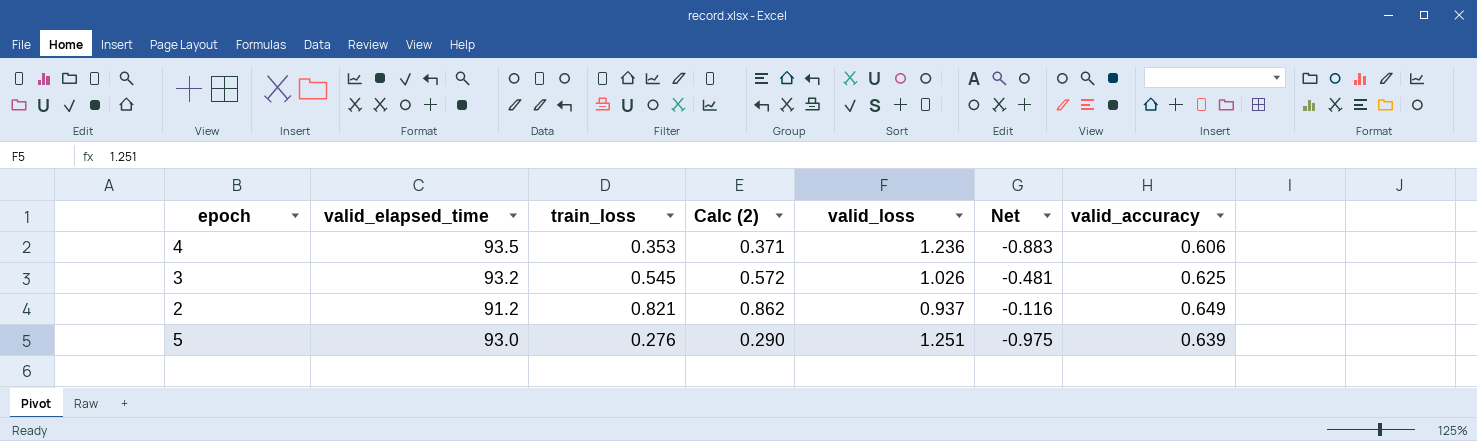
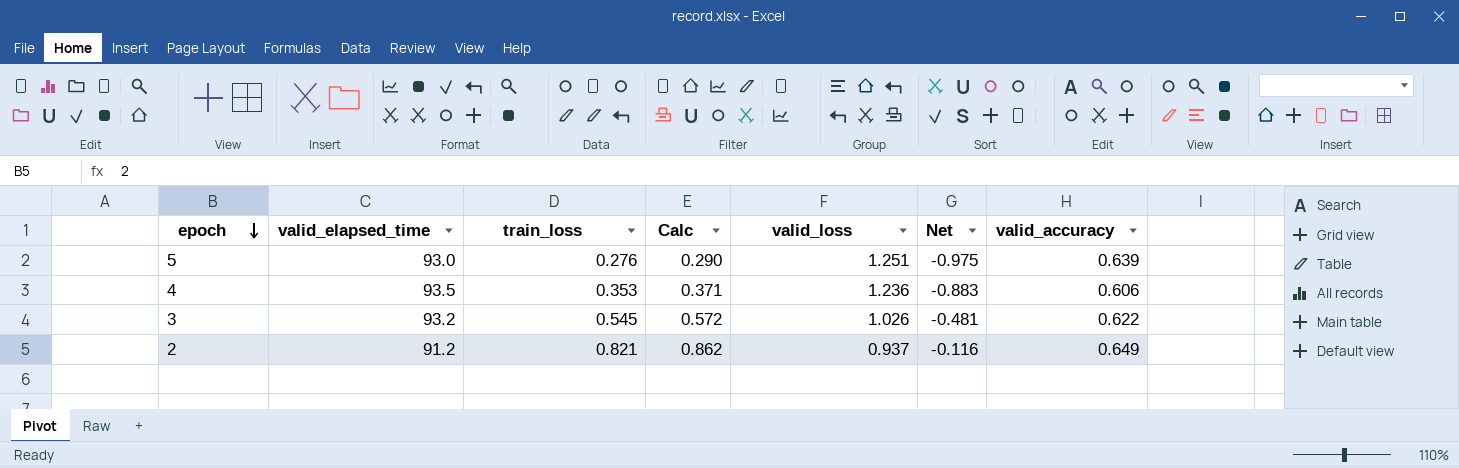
row order: none -> epoch descending
column name: Calc (2) -> Calc
3 | valid_accuracy: 0.625 -> 0.622

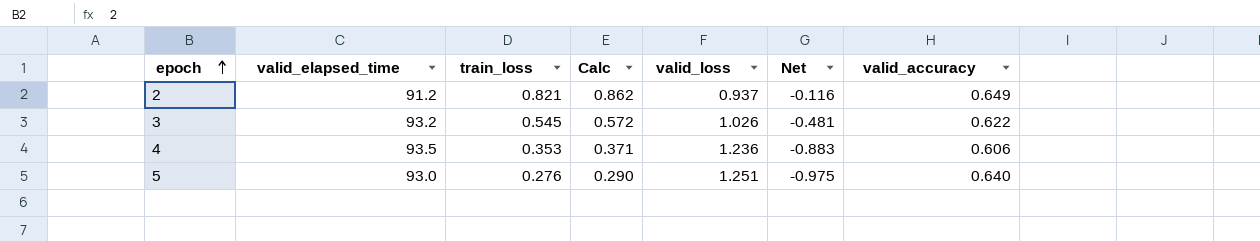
row order: epoch descending -> epoch ascending
5 | valid_accuracy: 0.639 -> 0.640

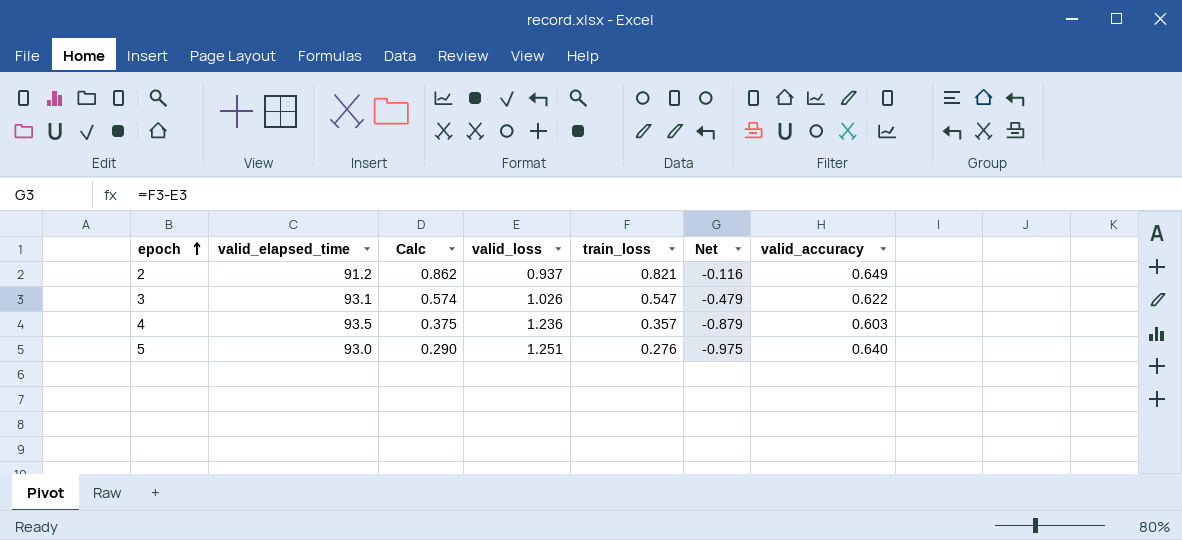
column train_loss | position: 3 -> 5
3 | valid_elapsed_time: 93.2 -> 93.1
3 | Calc: 0.572 -> 0.574
3 | train_loss: 0.545 -> 0.547
3 | Net: -0.481 -> -0.479
4 | Calc: 0.371 -> 0.375
4 | train_loss: 0.353 -> 0.357
4 | Net: -0.883 -> -0.879
4 | valid_accuracy: 0.606 -> 0.603

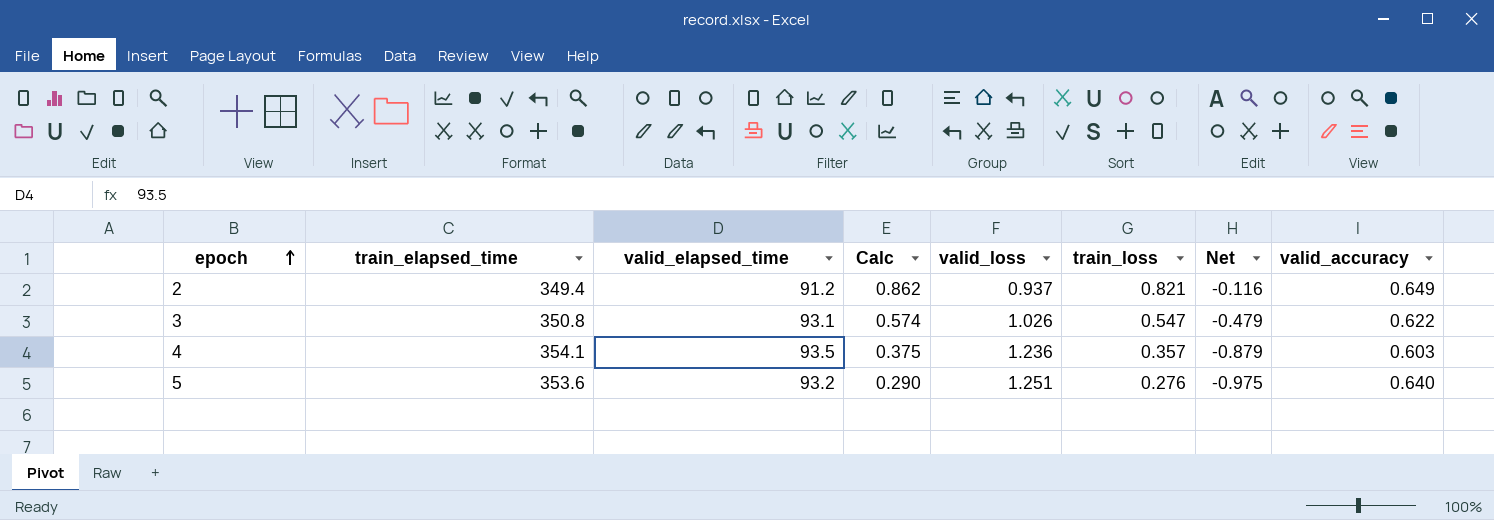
column train_elapsed_time | position: none -> 2
5 | valid_elapsed_time: 93.0 -> 93.2

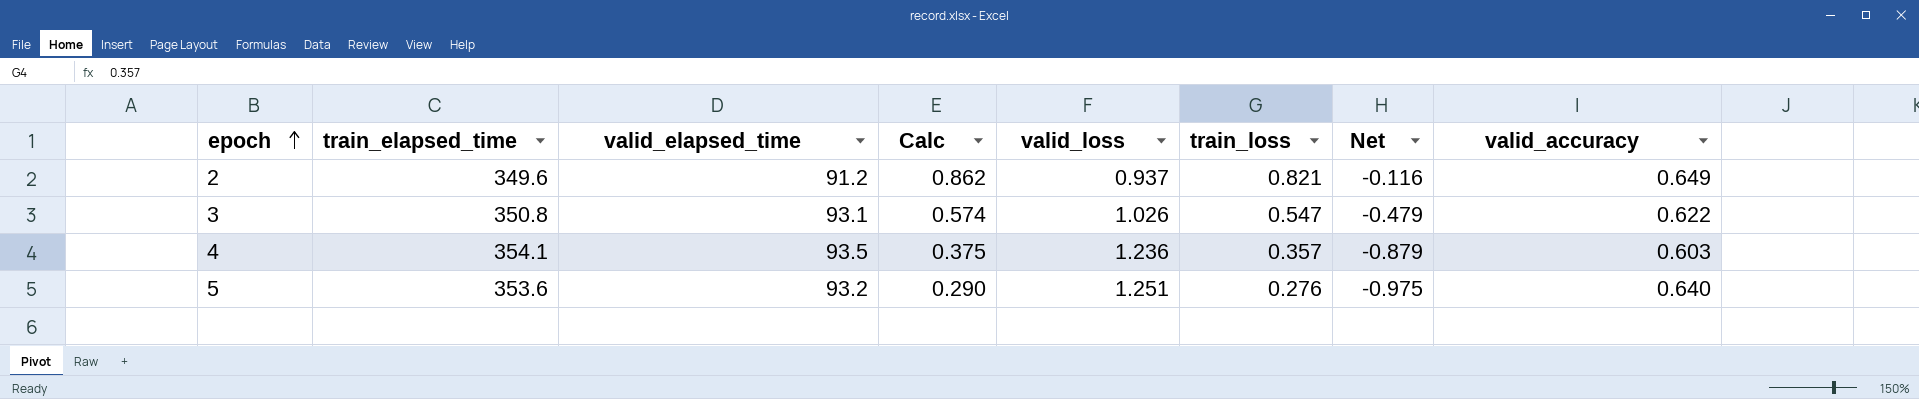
2 | train_elapsed_time: 349.4 -> 349.6

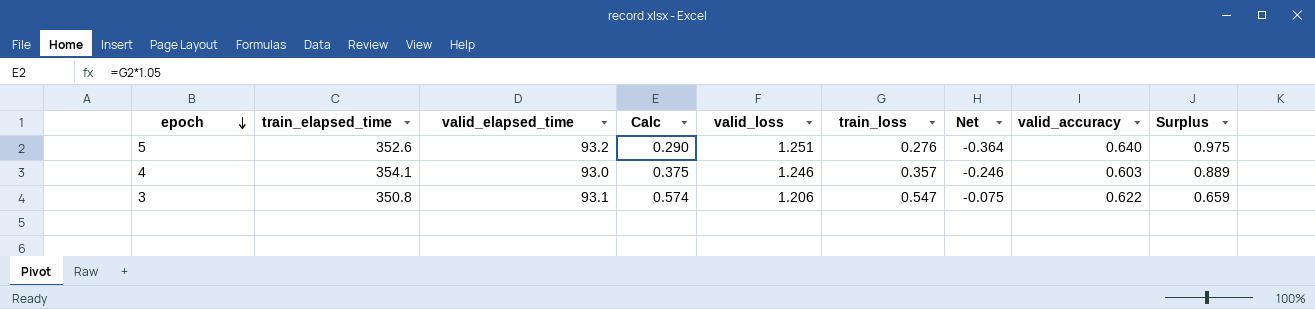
row order: epoch ascending -> epoch descending
column Net | formula: [train_loss] - [valid_loss] -> [train_loss] - [valid_accuracy]
column Surplus | formula: none -> [valid_loss] - [train_loss]
row 2: 349.6 | 91.2 | 0.862 | 0.937 | 0.821 | -0.116 | 0.649 -> none
5 | train_elapsed_time: 353.6 -> 352.6
4 | valid_elapsed_time: 93.5 -> 93.0
4 | valid_loss: 1.236 -> 1.246
3 | valid_loss: 1.026 -> 1.206

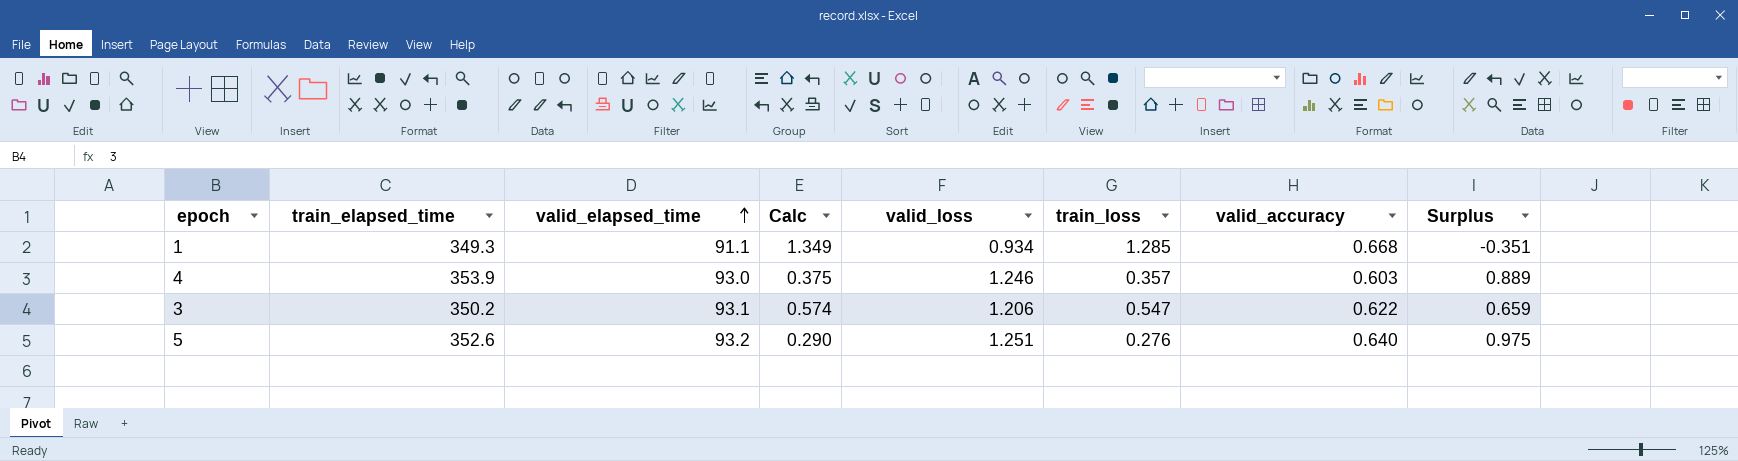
row order: epoch descending -> valid_elapsed_time ascending
column Net | formula: [train_loss] - [valid_accuracy] -> none
row 1: none -> 349.3 | 91.1 | 1.349 | 0.934 | 1.285 | 0.668 | -0.351
4 | train_elapsed_time: 354.1 -> 353.9
3 | train_elapsed_time: 350.8 -> 350.2

